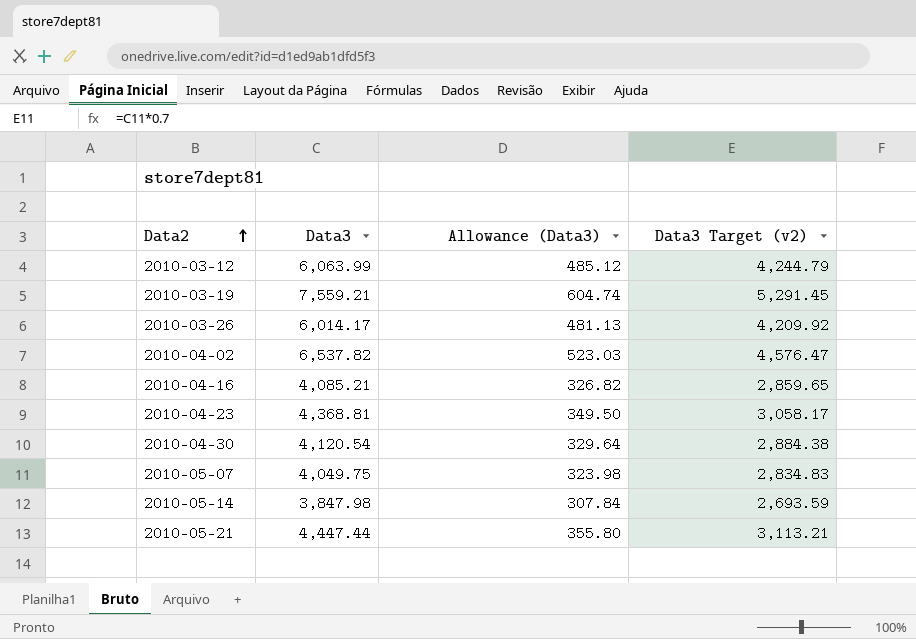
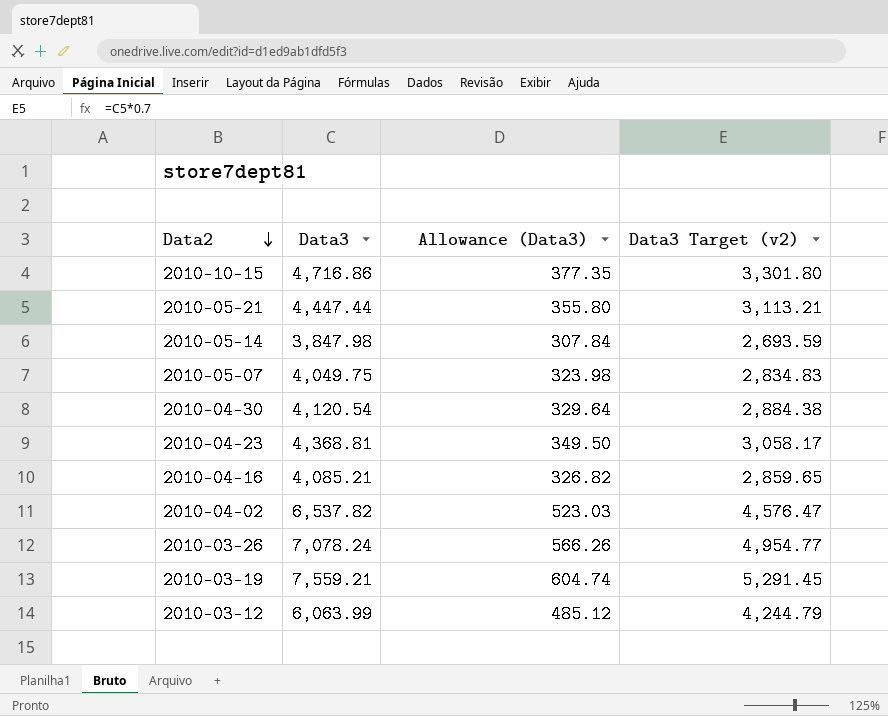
row order: Data2 ascending -> Data2 descending
row 2010-10-15: none -> 4,716.86 | 377.35 | 3,301.80
2010-03-26 | Data3: 6,014.17 -> 7,078.24
2010-03-26 | Allowance (Data3): 481.13 -> 566.26
2010-03-26 | Data3 Target (v2): 4,209.92 -> 4,954.77

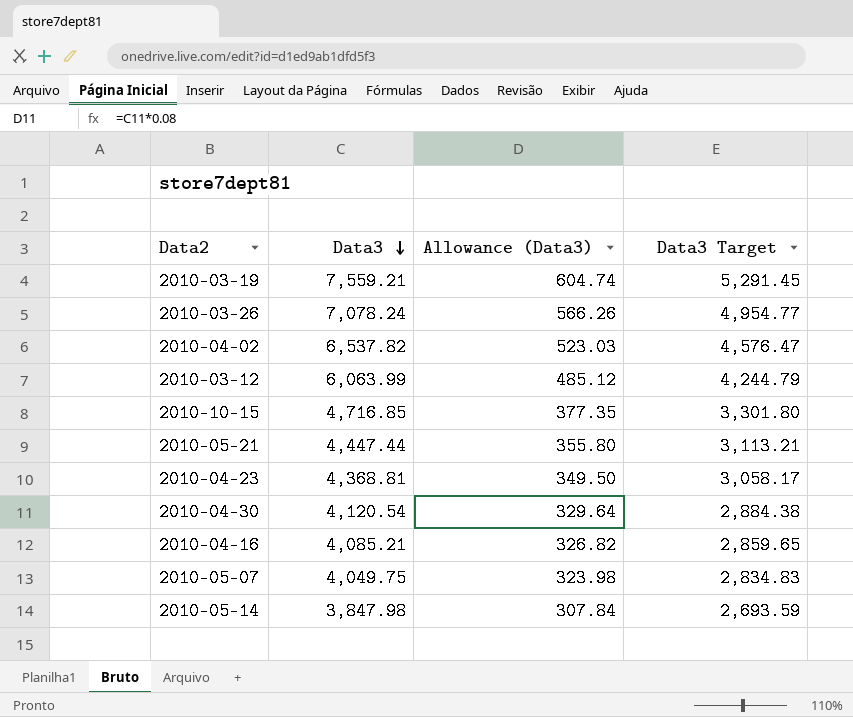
row order: Data2 descending -> Data3 descending
column name: Data3 Target (v2) -> Data3 Target
2010-10-15 | Data3: 4,716.86 -> 4,716.85

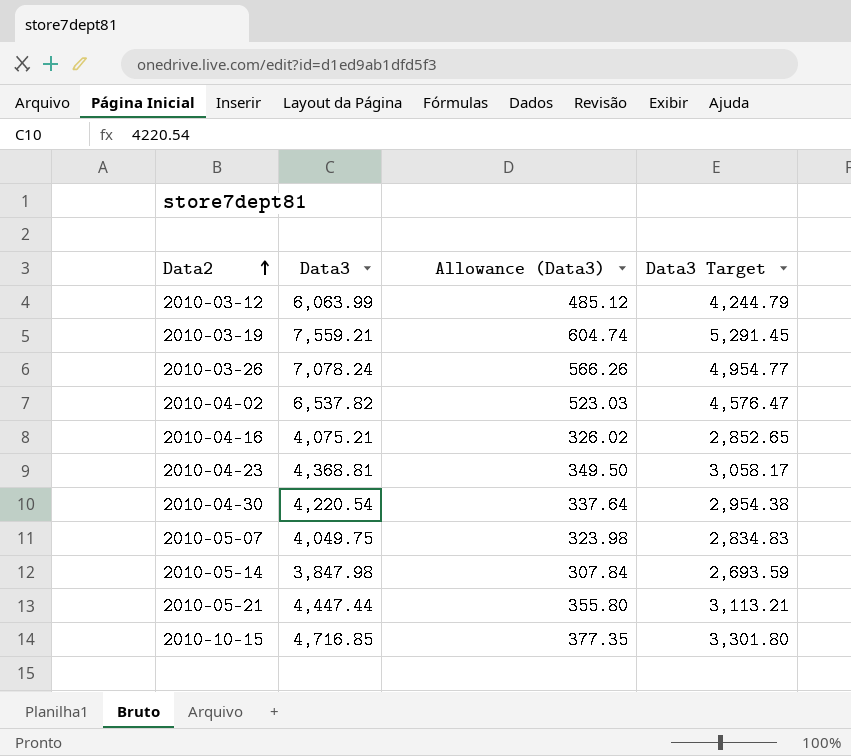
row order: Data3 descending -> Data2 ascending
2010-04-16 | Data3: 4,085.21 -> 4,075.21
2010-04-16 | Allowance (Data3): 326.82 -> 326.02
2010-04-16 | Data3 Target: 2,859.65 -> 2,852.65
2010-04-30 | Data3: 4,120.54 -> 4,220.54
2010-04-30 | Allowance (Data3): 329.64 -> 337.64
2010-04-30 | Data3 Target: 2,884.38 -> 2,954.38

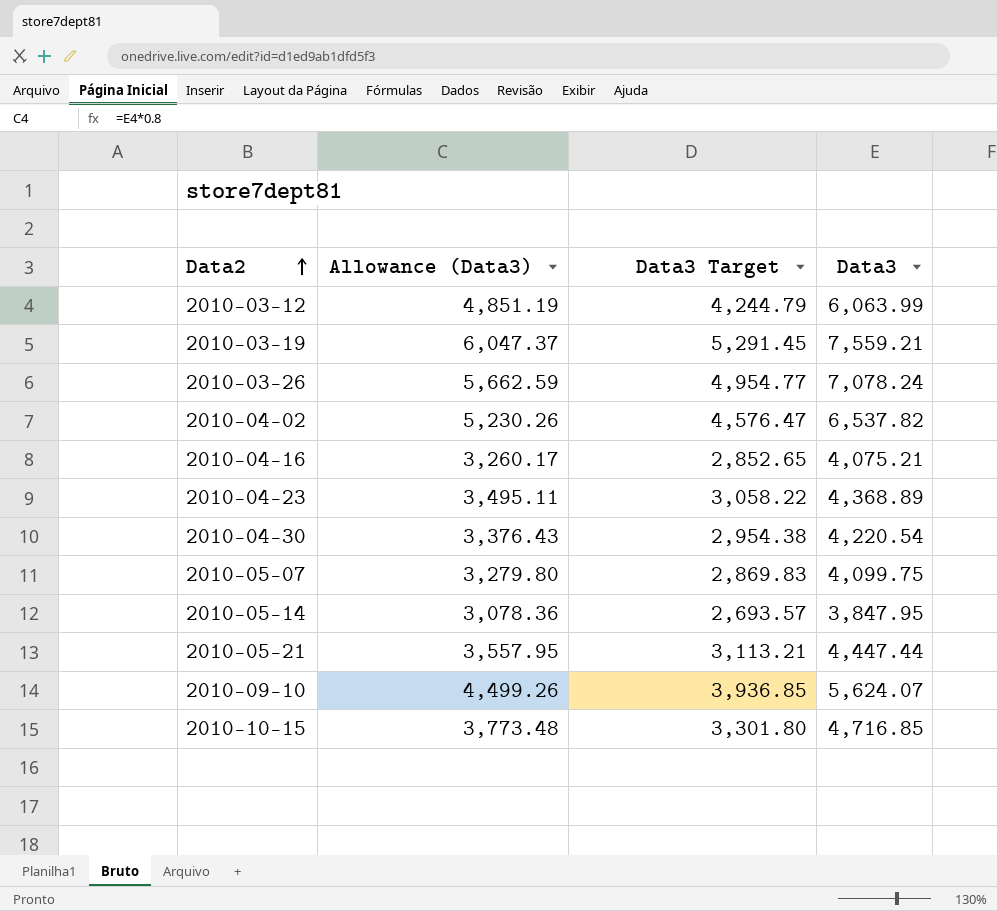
column Allowance (Data3) | formula: [Data3] * 0.08 -> [Data3] * 0.8
column Data3 | position: 2 -> 4
2010-04-23 | Data3 Target: 3,058.17 -> 3,058.22
2010-04-23 | Data3: 4,368.81 -> 4,368.89
2010-05-07 | Data3 Target: 2,834.83 -> 2,869.83
2010-05-07 | Data3: 4,049.75 -> 4,099.75
2010-05-14 | Data3 Target: 2,693.59 -> 2,693.57
2010-05-14 | Data3: 3,847.98 -> 3,847.95
row 2010-09-10: none -> 4,499.26 | 3,936.85 | 5,624.07

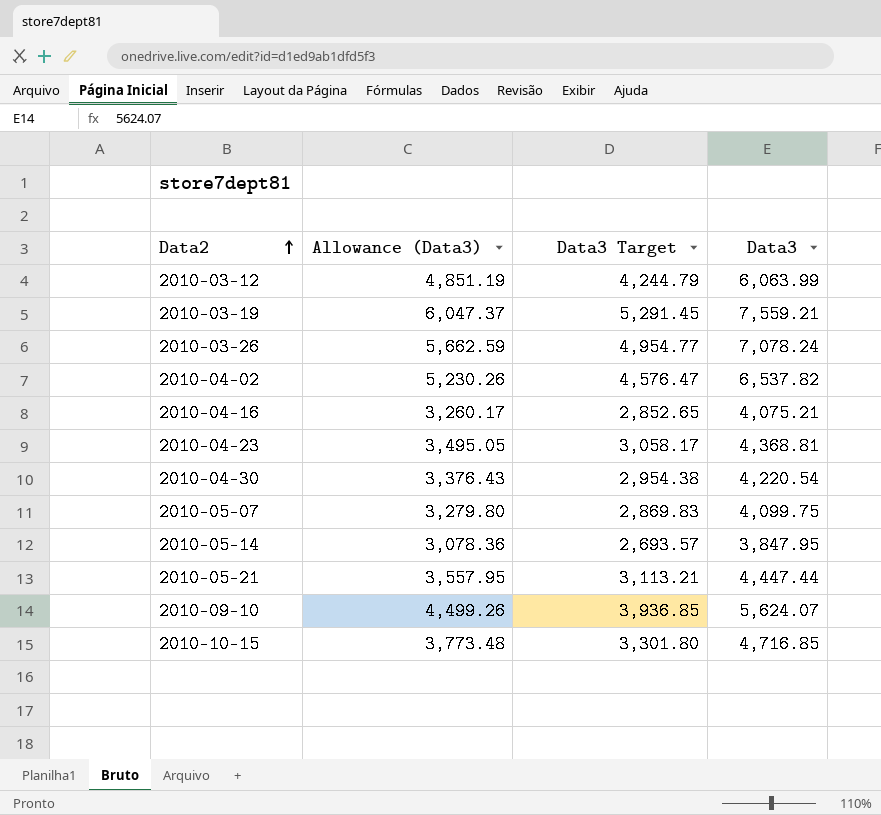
2010-04-23 | Allowance (Data3): 3,495.11 -> 3,495.05
2010-04-23 | Data3 Target: 3,058.22 -> 3,058.17
2010-04-23 | Data3: 4,368.89 -> 4,368.81

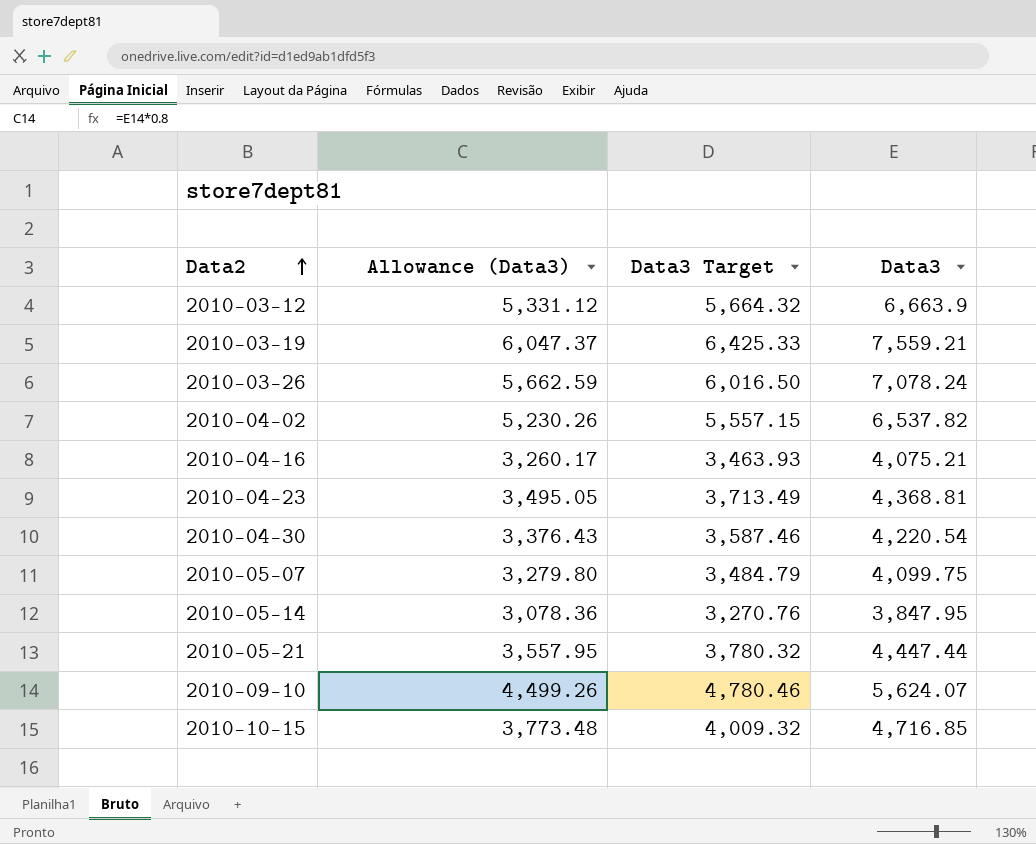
column Data3 Target | formula: [Data3] * 0.7 -> [Data3] * 0.85
2010-03-12 | Allowance (Data3): 4,851.19 -> 5,331.12
2010-03-12 | Data3: 6,063.99 -> 6,663.9

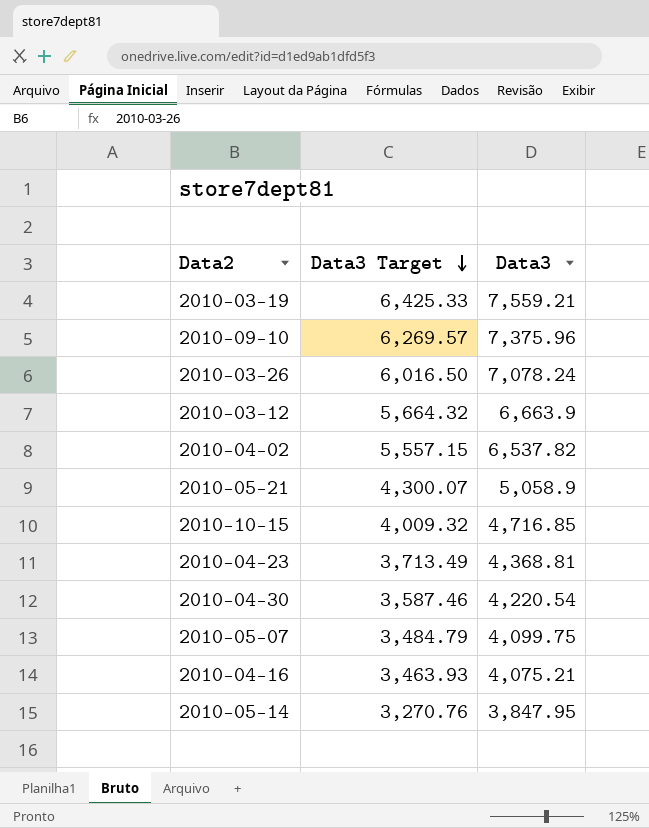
row order: Data2 ascending -> Data3 Target descending
column Allowance (Data3) | formula: [Data3] * 0.8 -> none
2010-09-10 | Data3 Target: 4,780.46 -> 6,269.57
2010-09-10 | Data3: 5,624.07 -> 7,375.96
2010-05-21 | Data3 Target: 3,780.32 -> 4,300.07
2010-05-21 | Data3: 4,447.44 -> 5,058.9

